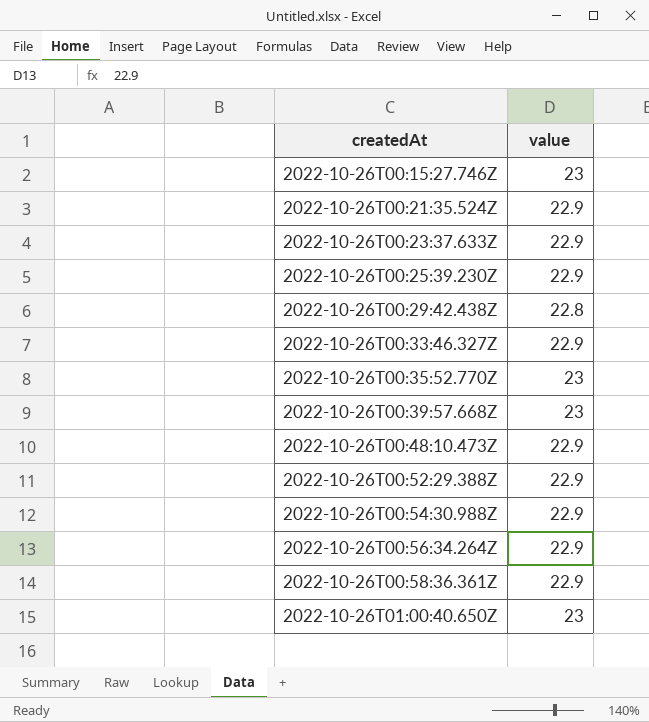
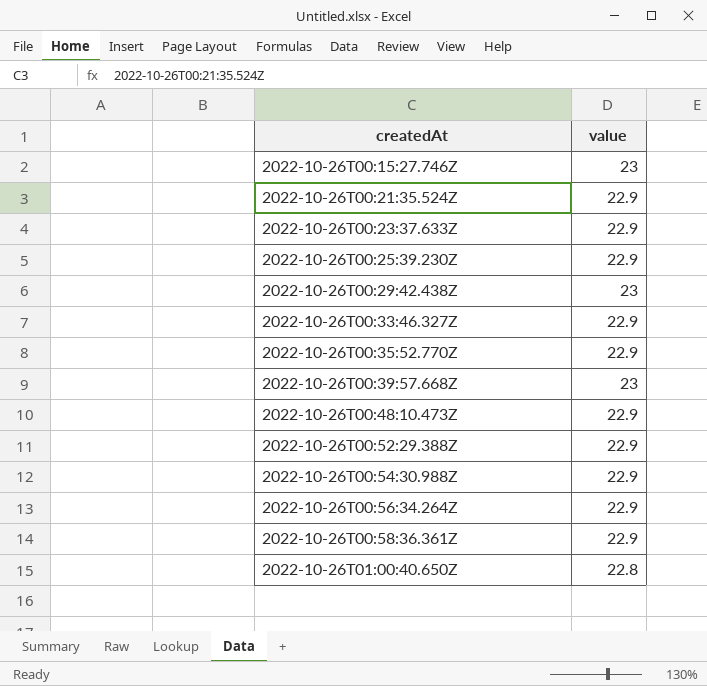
2022-10-26T00:29:42.438Z | value: 22.8 -> 23
2022-10-26T00:35:52.770Z | value: 23 -> 22.9
2022-10-26T01:00:40.650Z | value: 23 -> 22.8

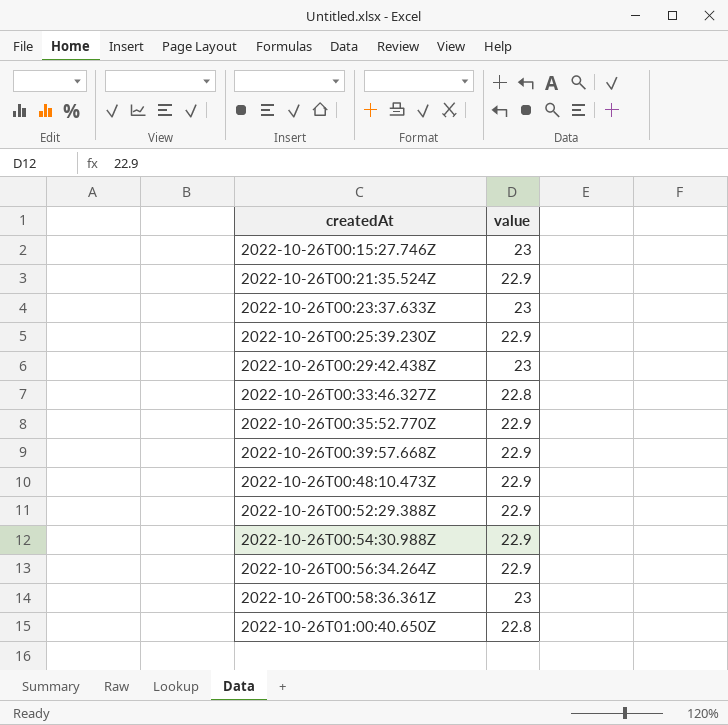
2022-10-26T00:23:37.633Z | value: 22.9 -> 23
2022-10-26T00:33:46.327Z | value: 22.9 -> 22.8
2022-10-26T00:39:57.668Z | value: 23 -> 22.9
2022-10-26T00:58:36.361Z | value: 22.9 -> 23

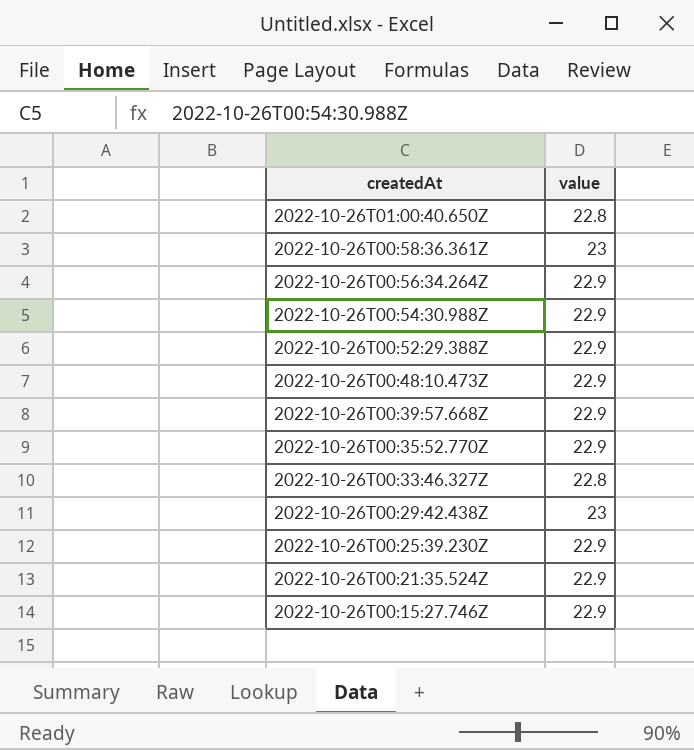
row order: createdAt ascending -> createdAt descending
row 2022-10-26T00:23:37.633Z: 23 -> none
2022-10-26T00:15:27.746Z | value: 23 -> 22.9

